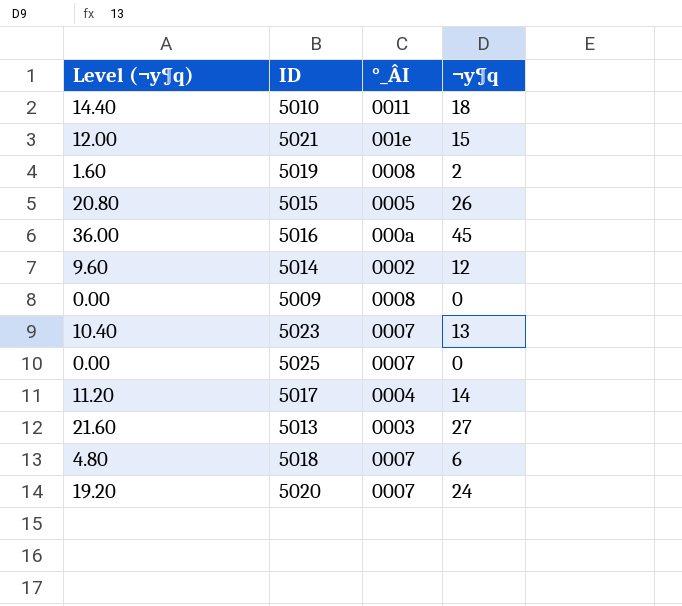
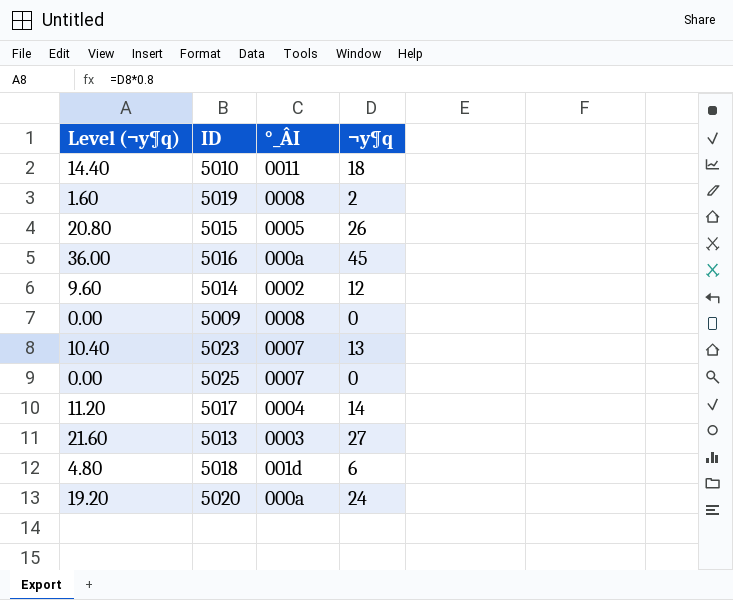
row 5021: 12.00 | 001e | 15 -> none
5018 | °_ÂI: 0007 -> 001d
5020 | °_ÂI: 0007 -> 000a

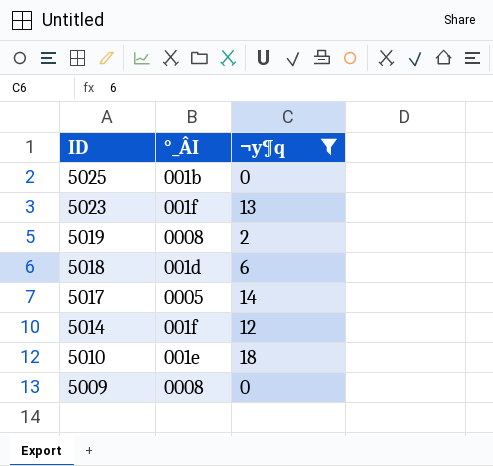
filter: none -> ¬y¶q <= 18
row order: none -> ID descending
column Level (¬y¶q) | formula: [¬y¶q] * 0.8 -> none
5025 | °_ÂI: 0007 -> 001b
5023 | °_ÂI: 0007 -> 001f
5017 | °_ÂI: 0004 -> 0005
5014 | °_ÂI: 0002 -> 001f
5010 | °_ÂI: 0011 -> 001e

